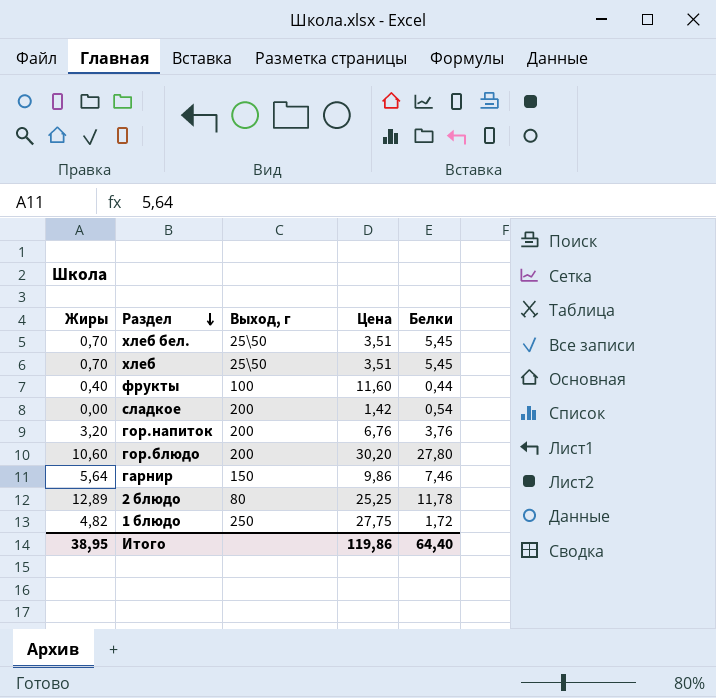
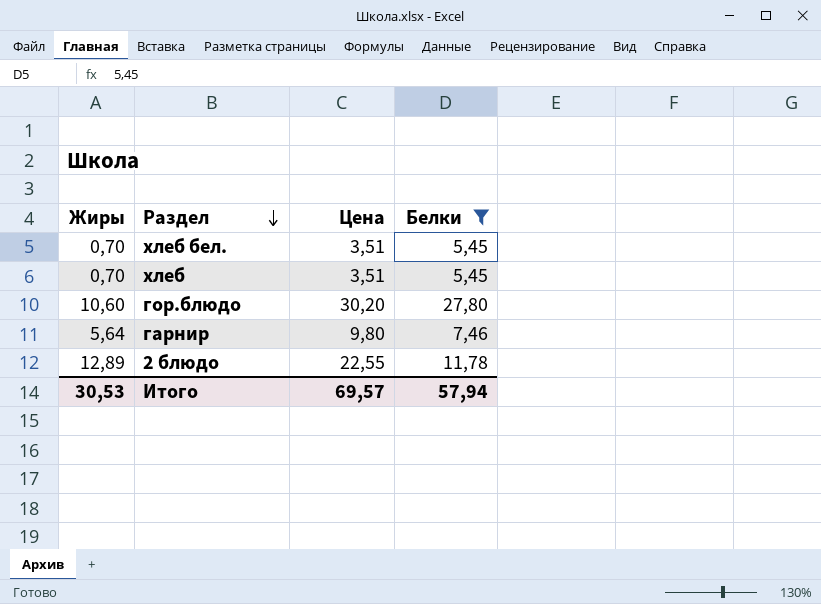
filter: none -> Белки >= 5,45
column Выход, г | position: 3 -> none
гарнир | Цена: 9,86 -> 9,80
2 блюдо | Цена: 25,25 -> 22,55
Итого | Жиры: 38,95 -> 30,53
Итого | Цена: 119,86 -> 69,57
Итого | Белки: 64,40 -> 57,94

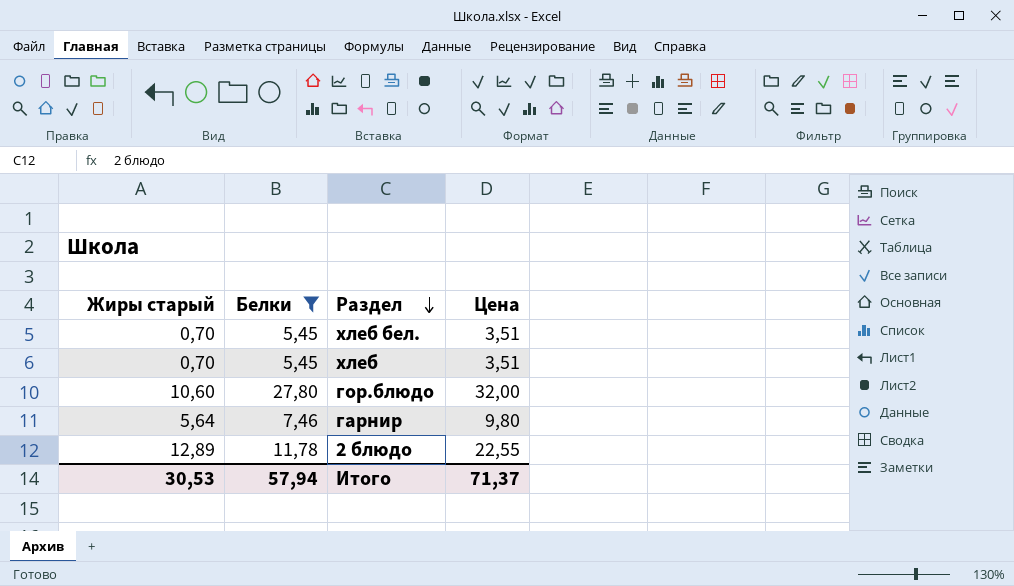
column name: Жиры -> Жиры старый
column Белки | position: 4 -> 2
гор.блюдо | Цена: 30,20 -> 32,00
Итого | Цена: 69,57 -> 71,37

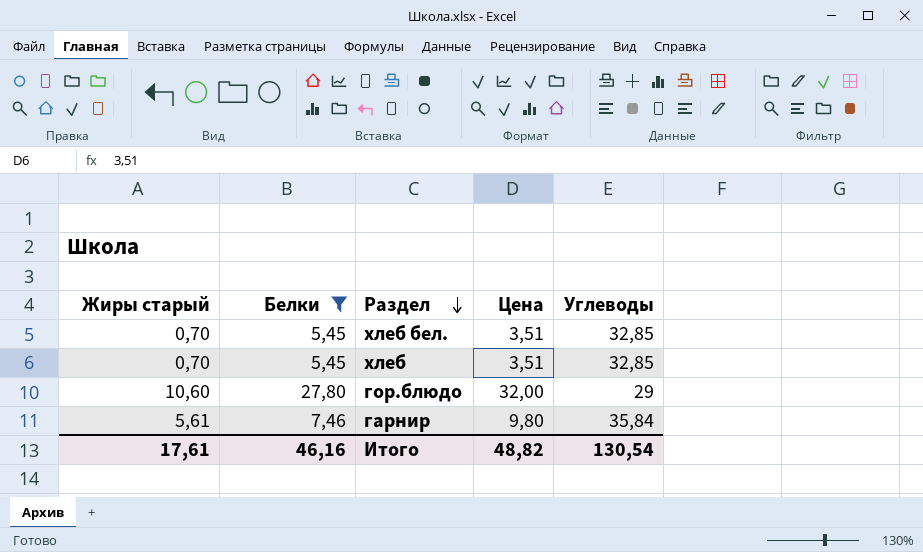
column Углеводы | position: none -> 5
row 2 блюдо: 12,89 | 11,78 | 22,55 -> none
гарнир | Жиры старый: 5,64 -> 5,61
Итого | Жиры старый: 30,53 -> 17,61
Итого | Белки: 57,94 -> 46,16
Итого | Цена: 71,37 -> 48,82

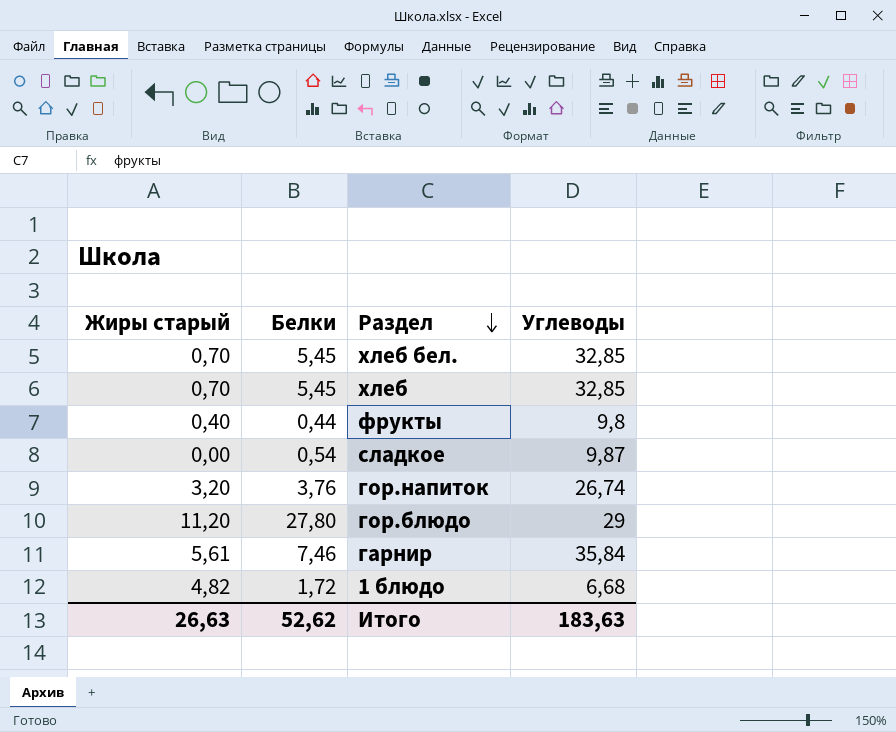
filter: Белки >= 5,45 -> none
column Цена | position: 4 -> none
гор.блюдо | Жиры старый: 10,60 -> 11,20
Итого | Жиры старый: 17,61 -> 26,63
Итого | Белки: 46,16 -> 52,62
Итого | Углеводы: 130,54 -> 183,63

